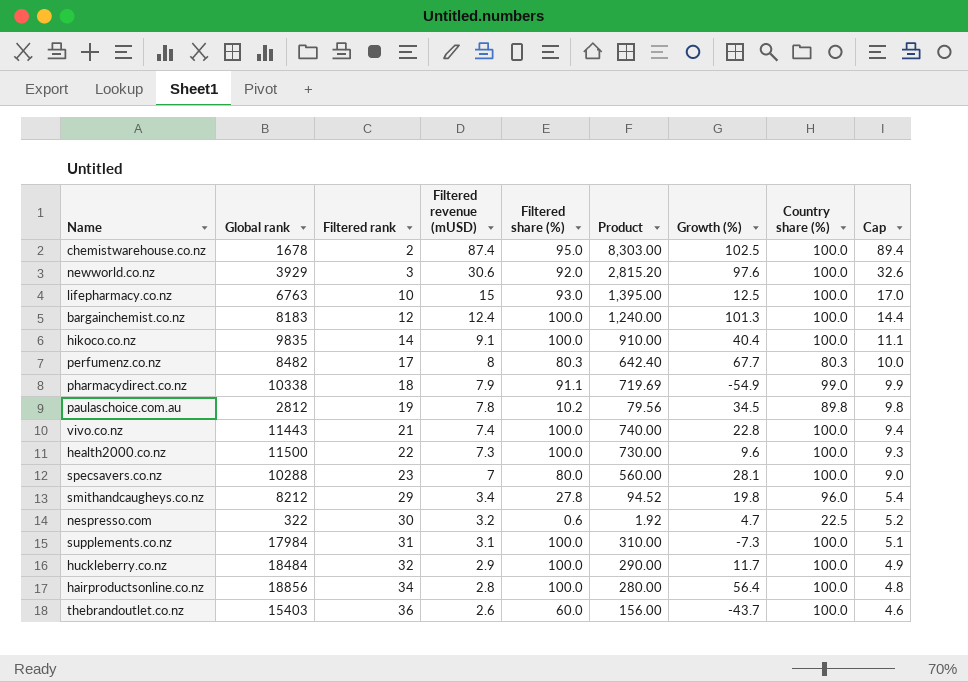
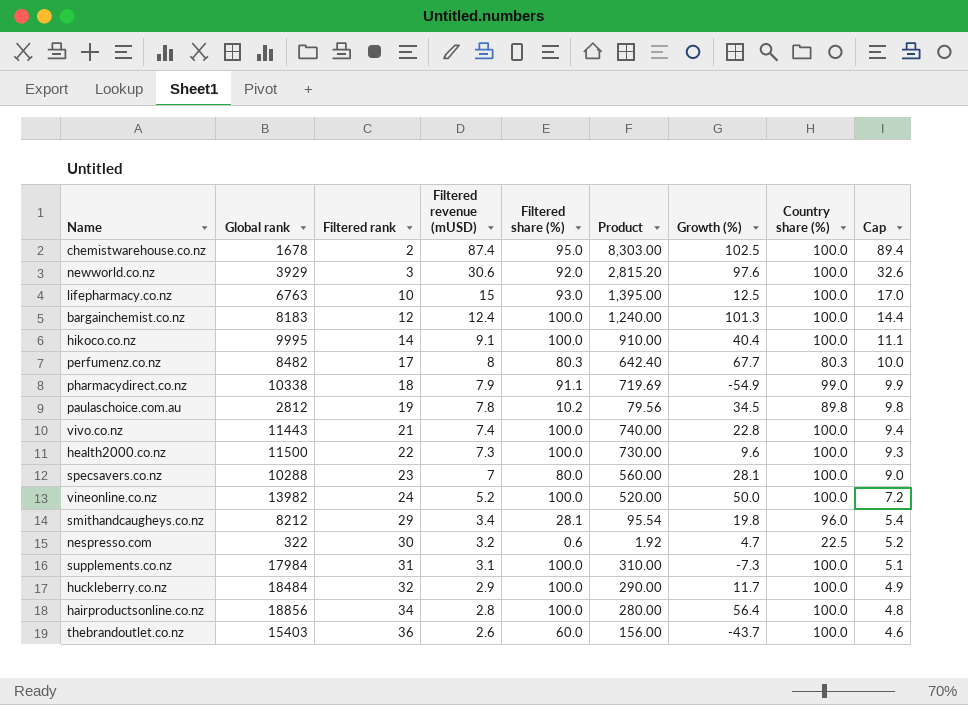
hikoco.co.nz | Global rank: 9835 -> 9995
row vineonline.co.nz: none -> 13982 | 24 | 5.2 | 100.0 | 520.00 | 50.0 | 100.0 | 7.2
smithandcaugheys.co.nz | Filtered share (%): 27.8 -> 28.1
smithandcaugheys.co.nz | Product: 94.52 -> 95.54

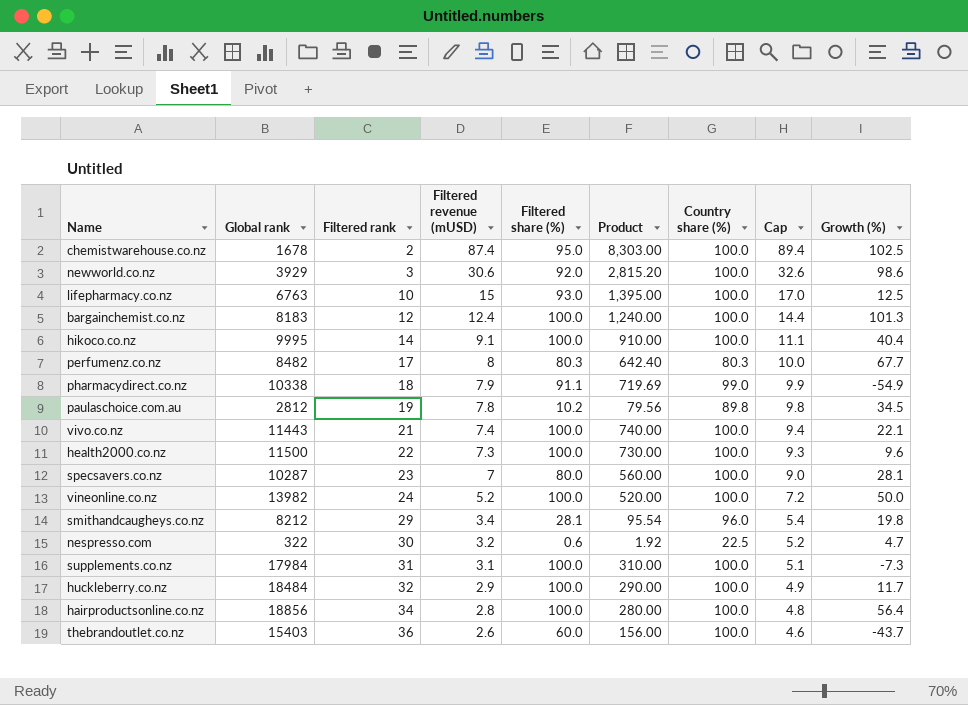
column Growth (%) | position: 7 -> 9
newworld.co.nz | Growth (%): 97.6 -> 98.6
vivo.co.nz | Growth (%): 22.8 -> 22.1
specsavers.co.nz | Global rank: 10288 -> 10287

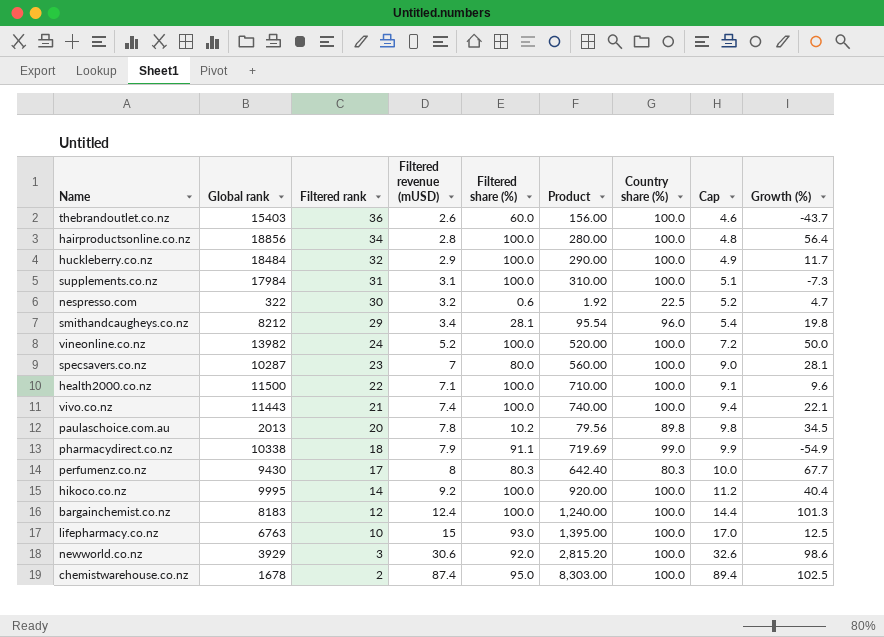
row order: Filtered rank ascending -> Filtered rank descending
health2000.co.nz | Filtered revenue (mUSD): 7.3 -> 7.1
health2000.co.nz | Product: 730.00 -> 710.00
health2000.co.nz | Cap: 9.3 -> 9.1
paulaschoice.com.au | Global rank: 2812 -> 2013
paulaschoice.com.au | Filtered rank: 19 -> 20
perfumenz.co.nz | Global rank: 8482 -> 9430
hikoco.co.nz | Filtered revenue (mUSD): 9.1 -> 9.2
hikoco.co.nz | Product: 910.00 -> 920.00
hikoco.co.nz | Cap: 11.1 -> 11.2

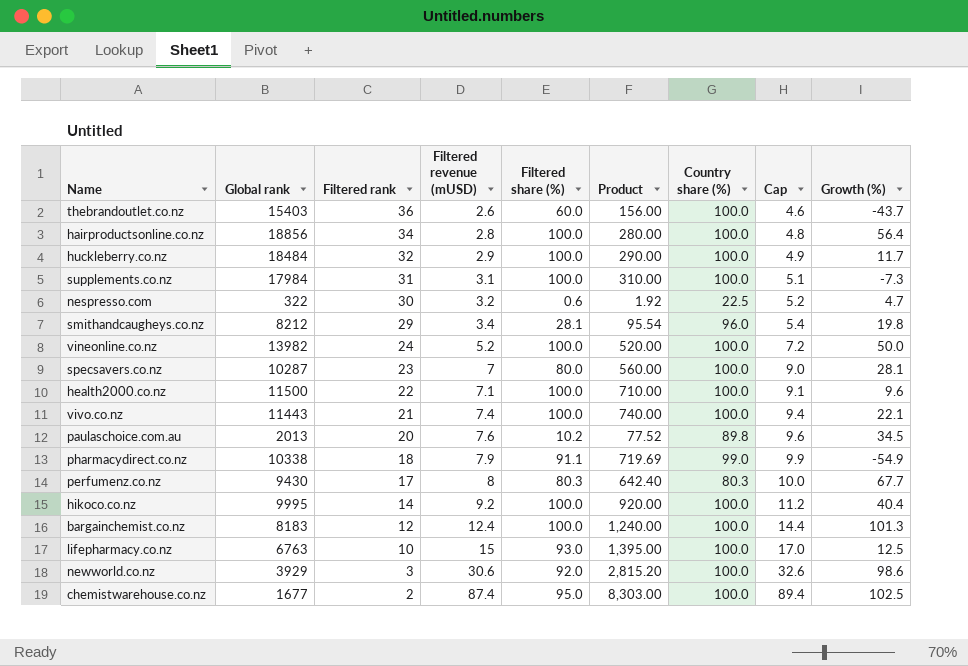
paulaschoice.com.au | Filtered revenue (mUSD): 7.8 -> 7.6
paulaschoice.com.au | Product: 79.56 -> 77.52
paulaschoice.com.au | Cap: 9.8 -> 9.6
chemistwarehouse.co.nz | Global rank: 1678 -> 1677

